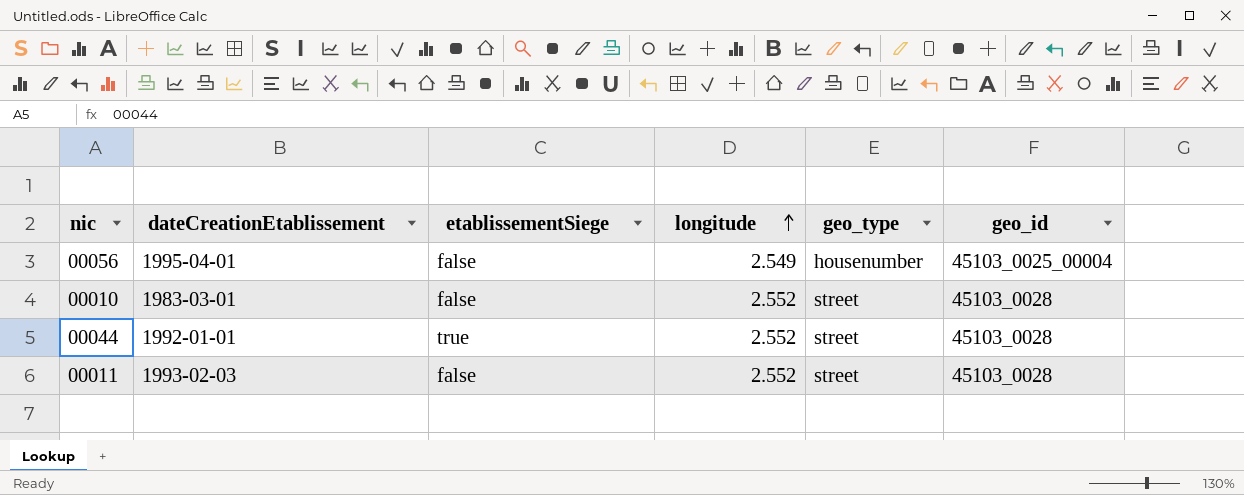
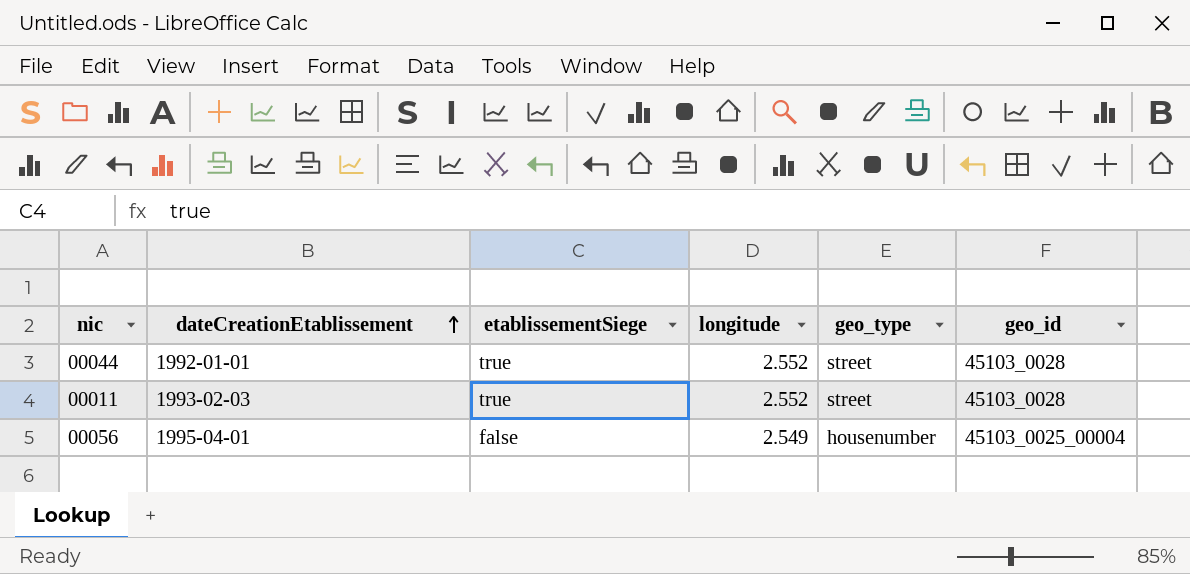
row order: longitude ascending -> dateCreationEtablissement ascending
row 00010: 1983-03-01 | false | 2.552 | street | 45103_0028 -> none
00011 | etablissementSiege: false -> true

